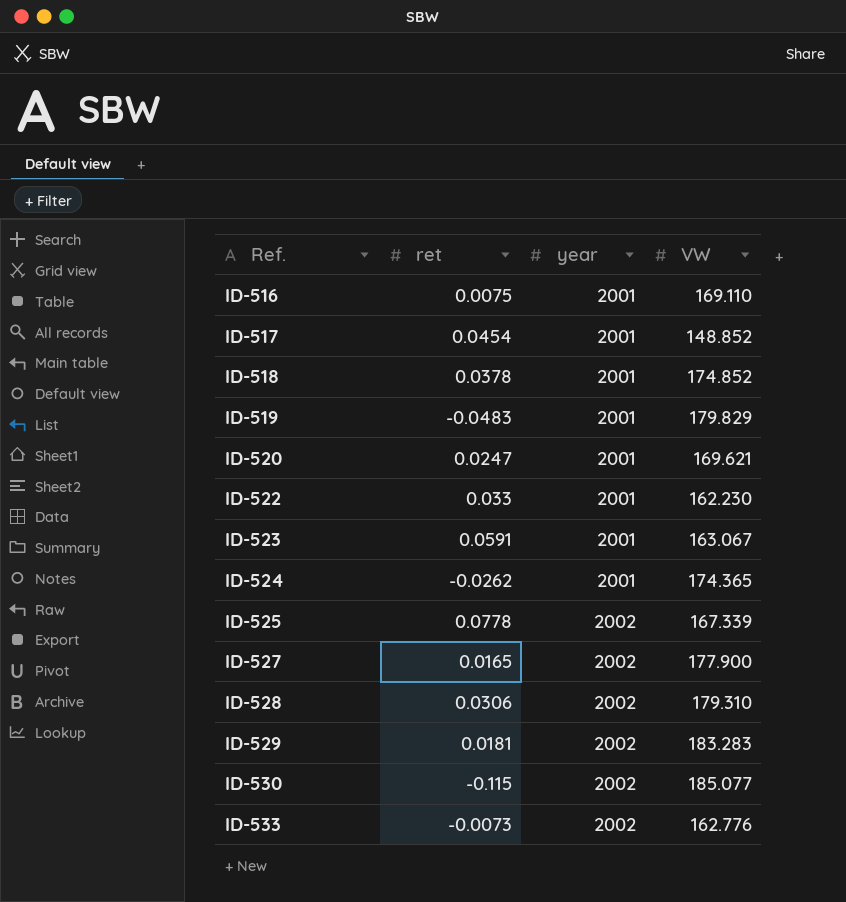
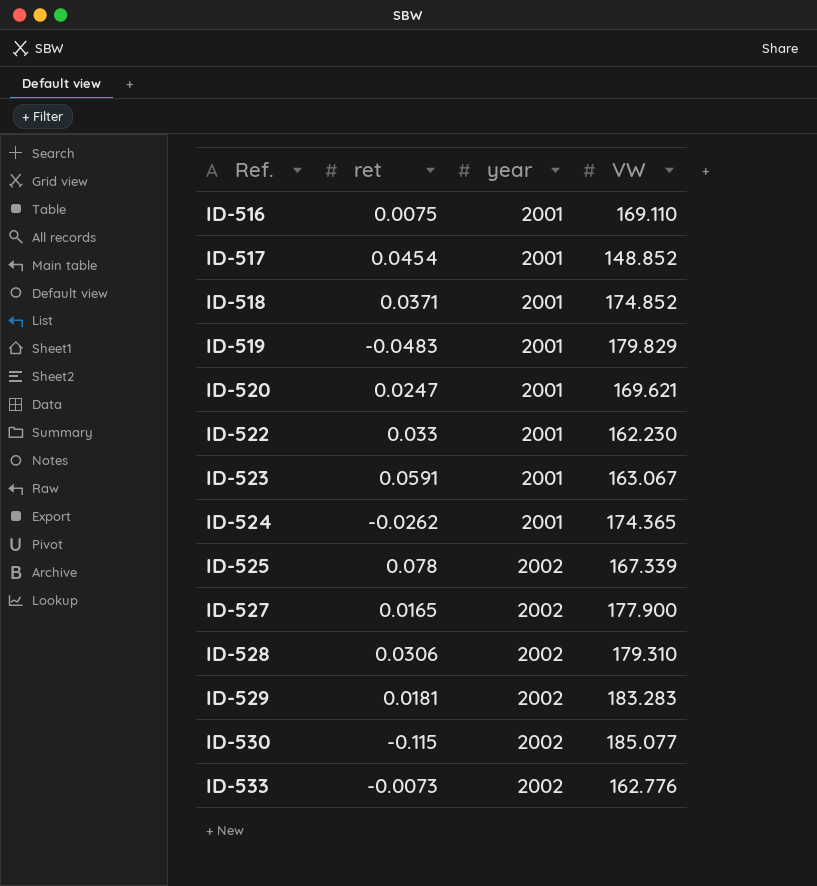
ID-518 | ret: 0.0378 -> 0.0371
ID-525 | ret: 0.0778 -> 0.078

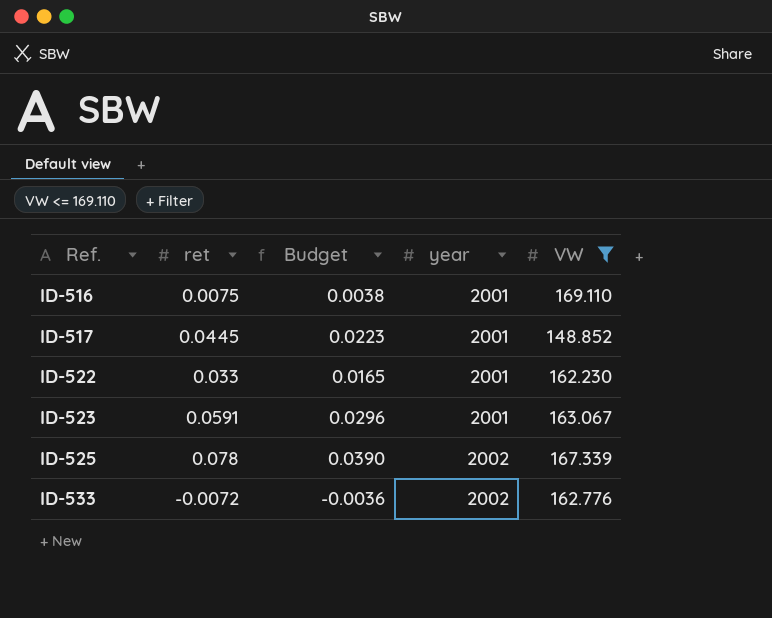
filter: none -> VW <= 169.110
column Budget | formula: none -> [ret] * 0.5
ID-517 | ret: 0.0454 -> 0.0445
ID-533 | ret: -0.0073 -> -0.0072

